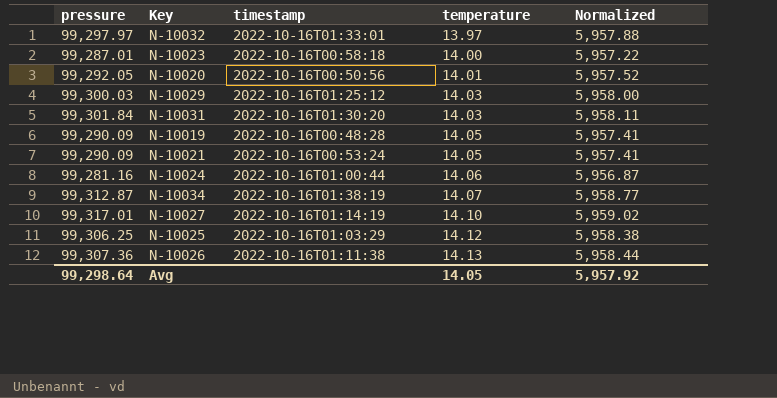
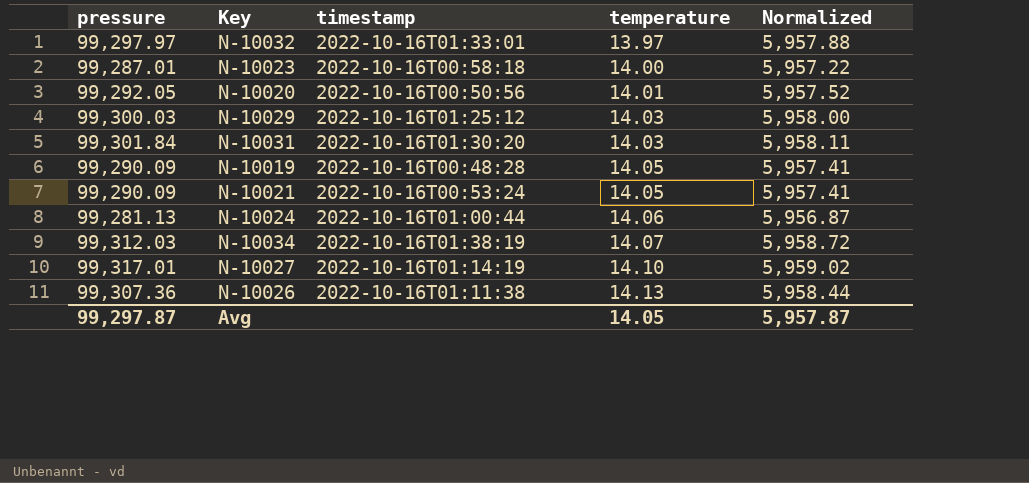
row N-10025: 99,306.25 | 2022-10-16T01:03:29 | 14.12 | 5,958.38 -> none
N-10024 | pressure: 99,281.16 -> 99,281.13
N-10034 | pressure: 99,312.87 -> 99,312.03
N-10034 | Normalized: 5,958.77 -> 5,958.72
Avg | pressure: 99,298.64 -> 99,297.87
Avg | Normalized: 5,957.92 -> 5,957.87

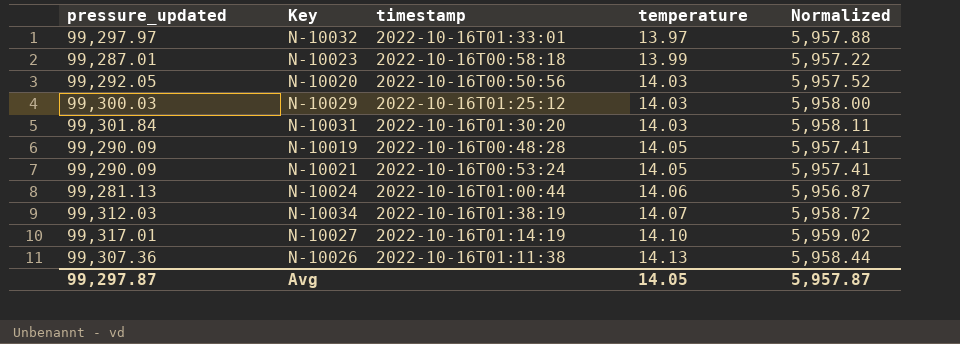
column name: pressure -> pressure_updated
N-10023 | temperature: 14.00 -> 13.99
N-10020 | temperature: 14.01 -> 14.03

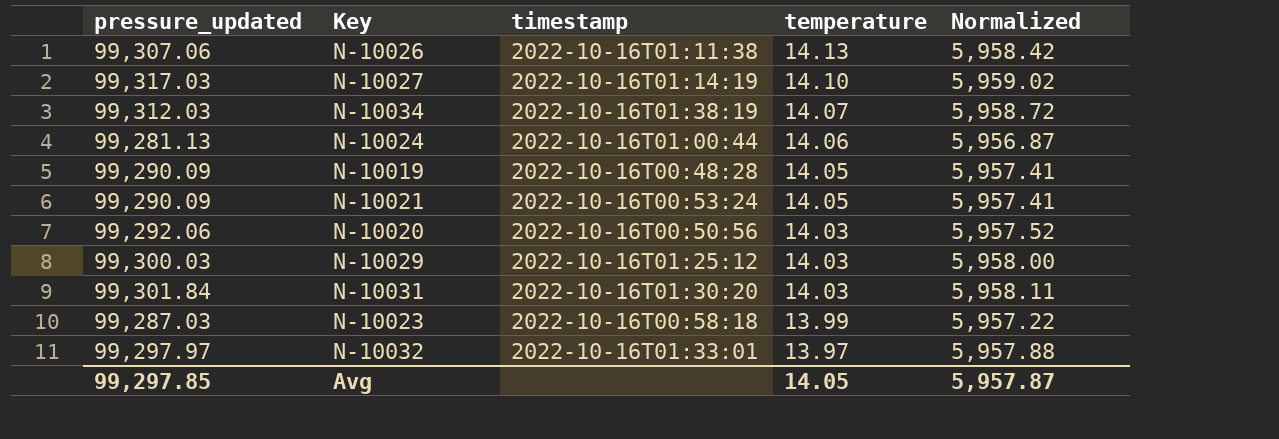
row order: temperature ascending -> temperature descending
N-10026 | pressure_updated: 99,307.36 -> 99,307.06
N-10026 | Normalized: 5,958.44 -> 5,958.42
N-10027 | pressure_updated: 99,317.01 -> 99,317.03
N-10020 | pressure_updated: 99,292.05 -> 99,292.06
N-10023 | pressure_updated: 99,287.01 -> 99,287.03
Avg | pressure_updated: 99,297.87 -> 99,297.85

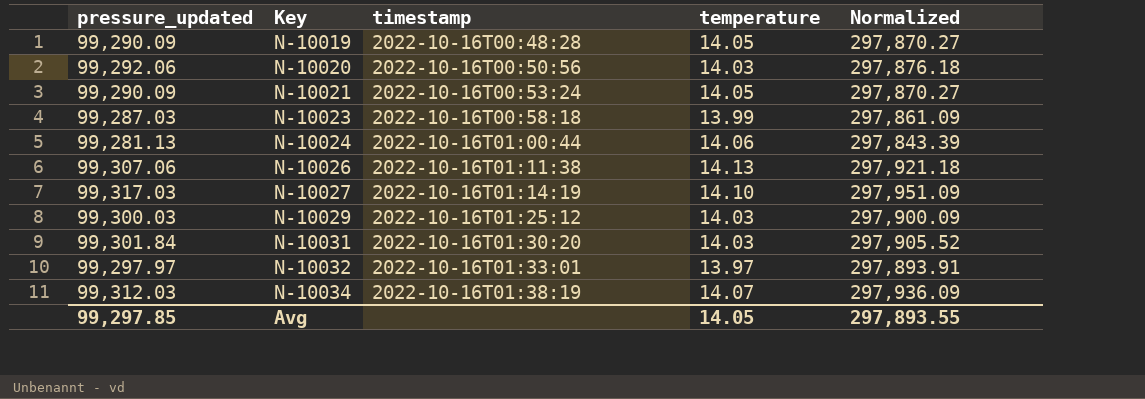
row order: temperature descending -> Key ascending
column Normalized | formula: [pressure_updated] * 0.06 -> [pressure_updated] * 3
Avg | Normalized: 5,957.87 -> 297,893.55

